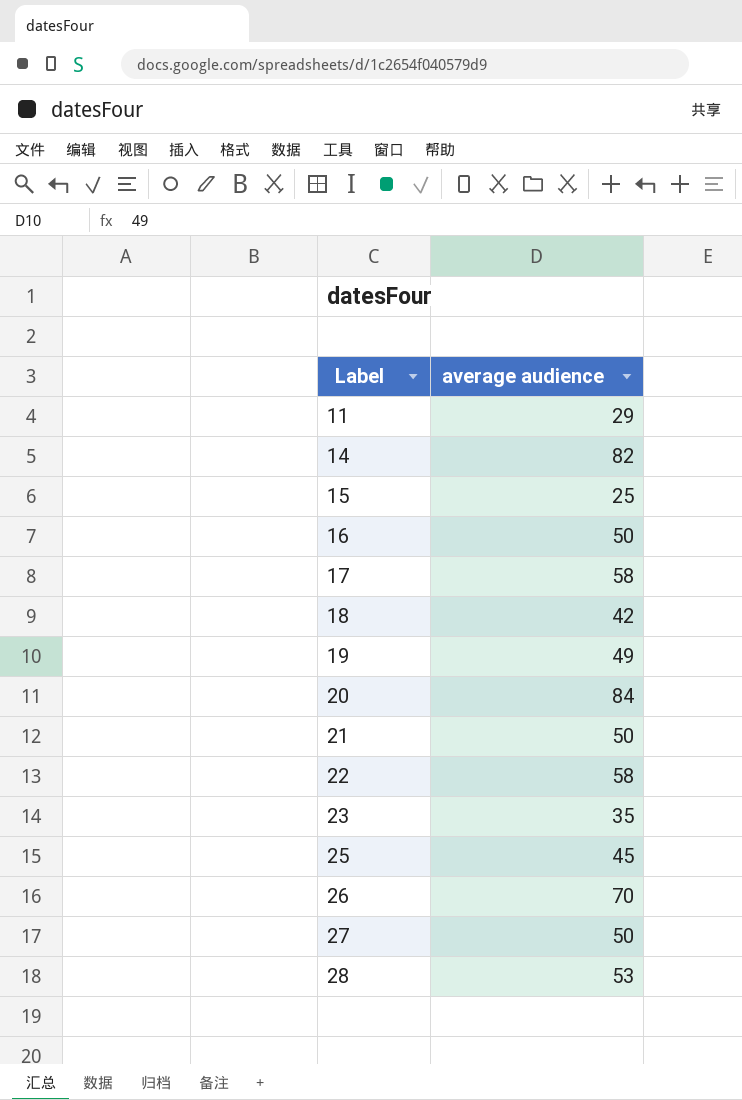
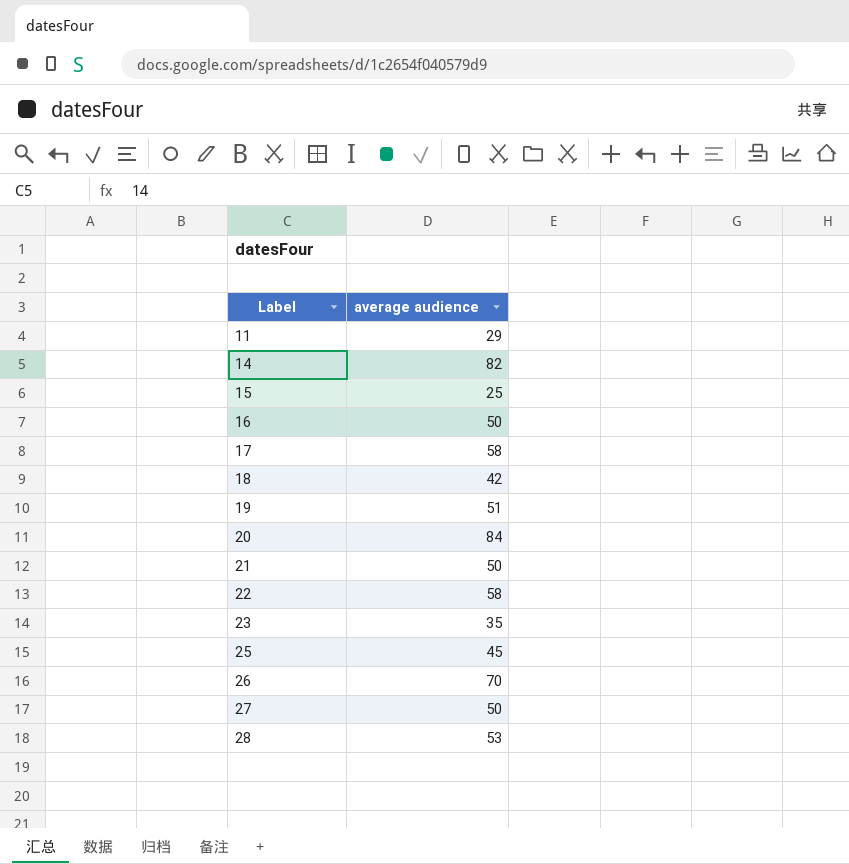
19 | average audience: 49 -> 51

